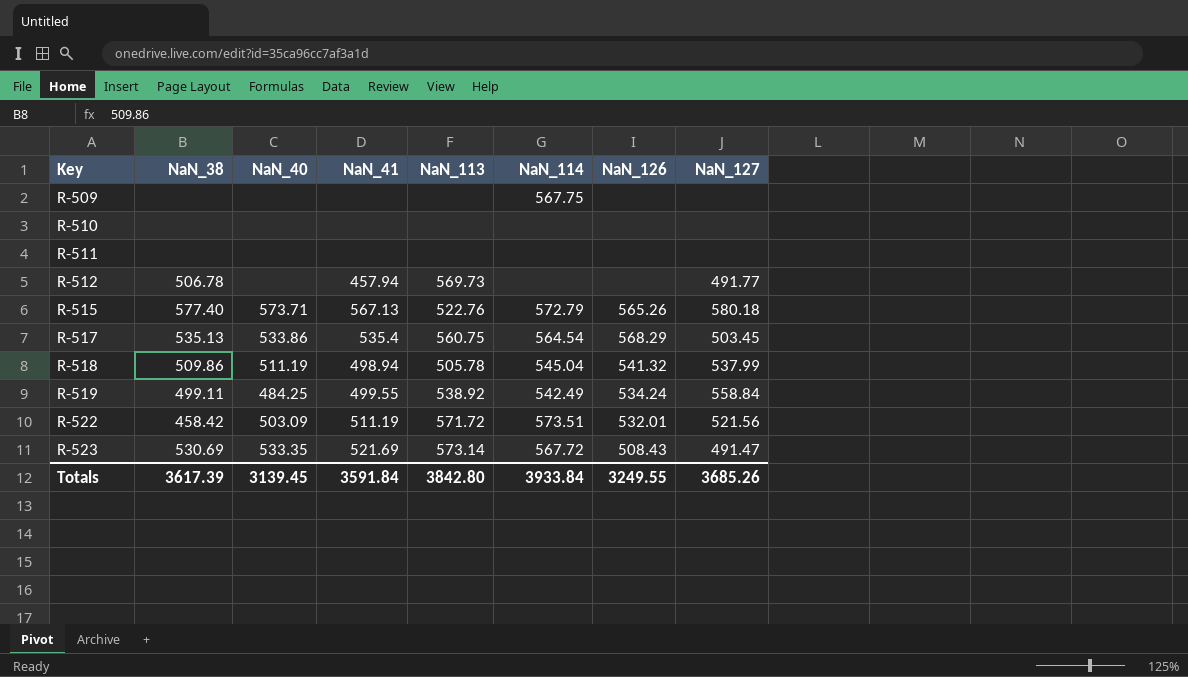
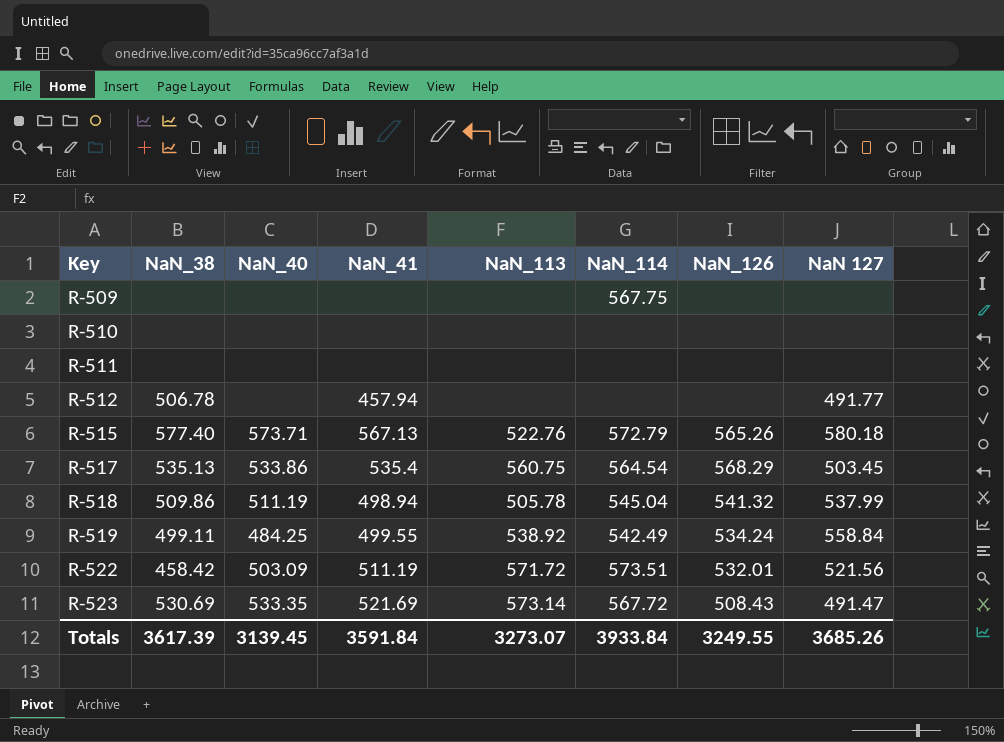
column name: NaN_127 -> NaN 127
R-512 | NaN_113: 569.73 -> none
Totals | NaN_113: 3842.80 -> 3273.07

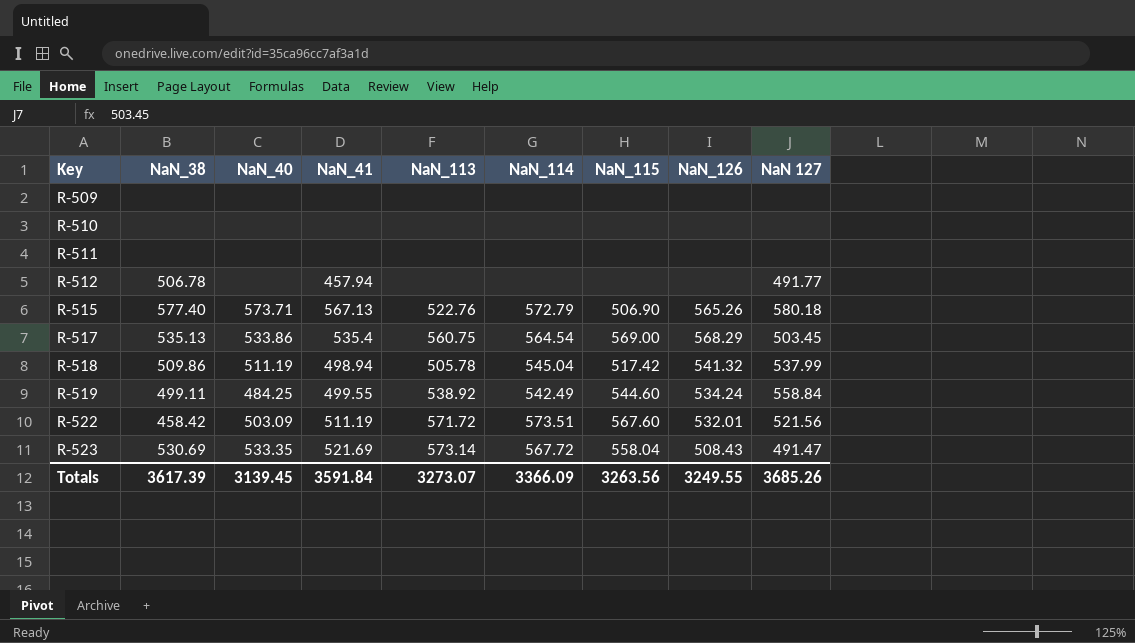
column NaN_115 | position: none -> 7
R-509 | NaN_114: 567.75 -> none
Totals | NaN_114: 3933.84 -> 3366.09

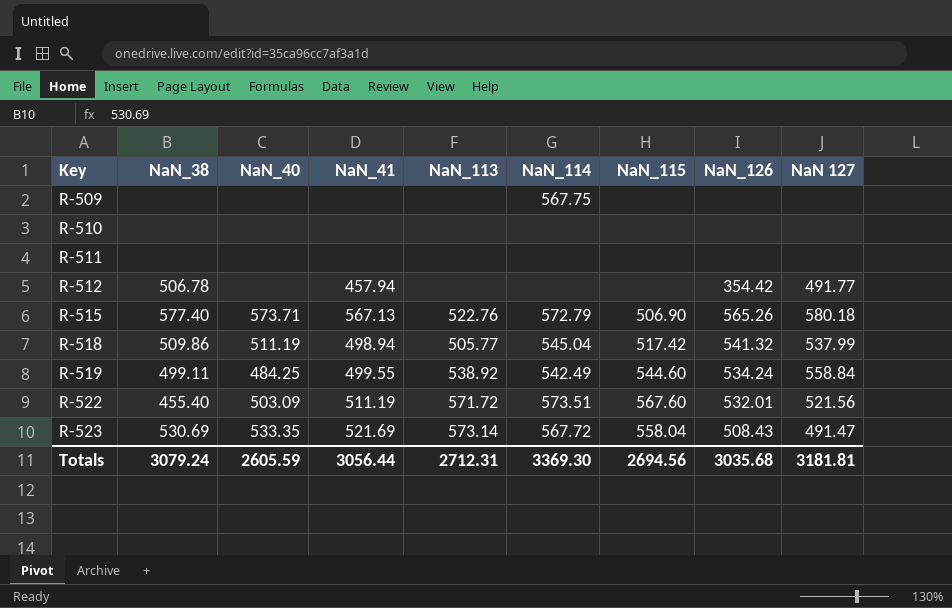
row R-517: 535.13 | 533.86 | 535.4 | 560.75 | 564.54 | 569.00 | 568.29 | 503.45 -> none
R-509 | NaN_114: none -> 567.75
R-512 | NaN_126: none -> 354.42
R-518 | NaN_113: 505.78 -> 505.77
R-522 | NaN_38: 458.42 -> 455.40
Totals | NaN_38: 3617.39 -> 3079.24
Totals | NaN_40: 3139.45 -> 2605.59
Totals | NaN_41: 3591.84 -> 3056.44
Totals | NaN_113: 3273.07 -> 2712.31
Totals | NaN_114: 3366.09 -> 3369.30
Totals | NaN_115: 3263.56 -> 2694.56
Totals | NaN_126: 3249.55 -> 3035.68
Totals | NaN 127: 3685.26 -> 3181.81

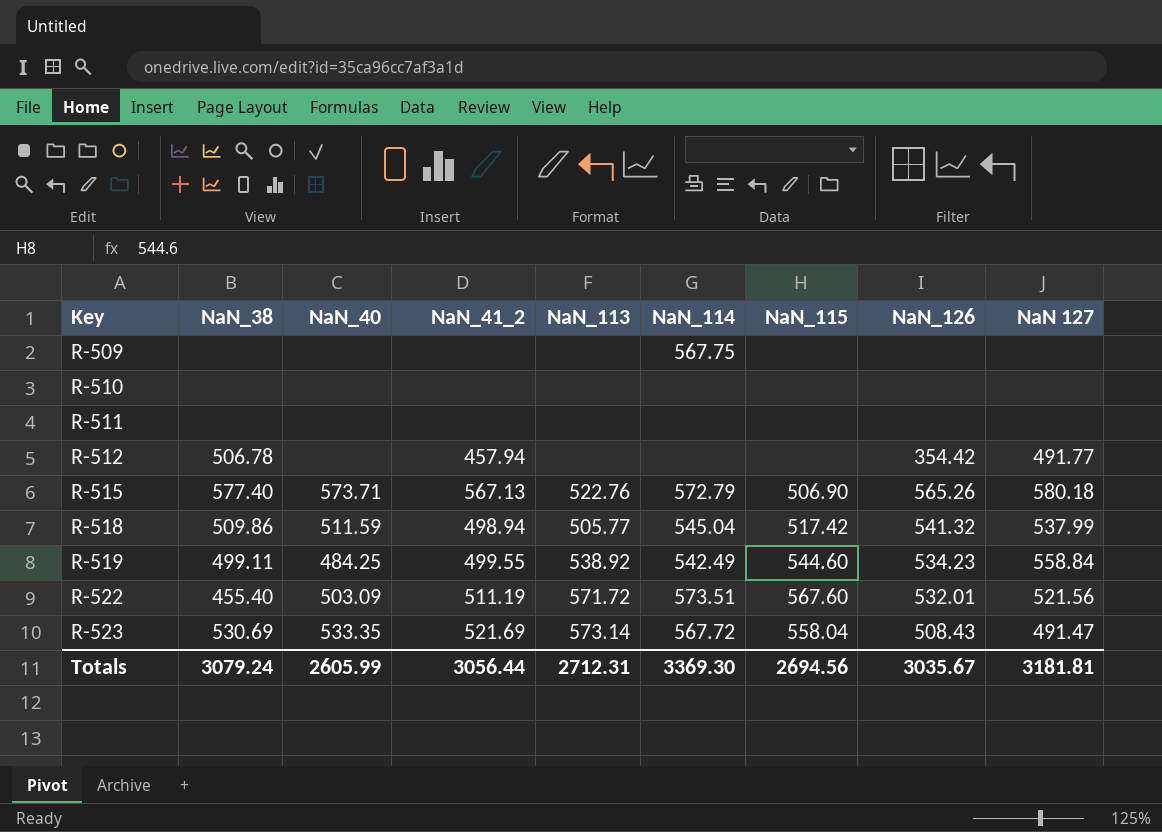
column name: NaN_41 -> NaN_41_2
R-518 | NaN_40: 511.19 -> 511.59
R-519 | NaN_126: 534.24 -> 534.23
Totals | NaN_40: 2605.59 -> 2605.99
Totals | NaN_126: 3035.68 -> 3035.67

